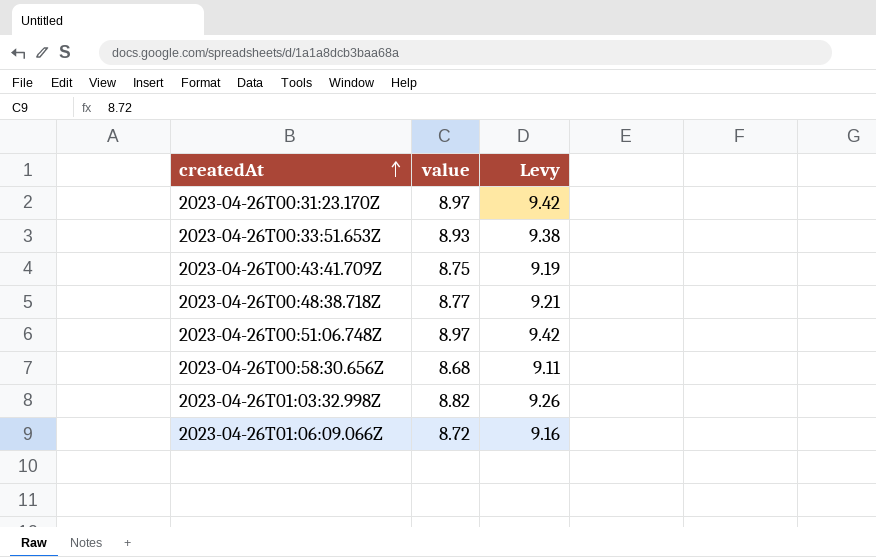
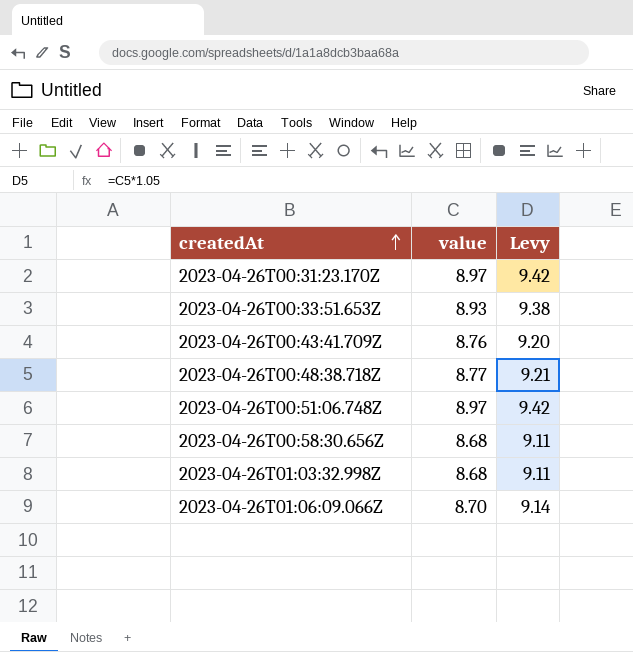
2023-04-26T00:43:41.709Z | value: 8.75 -> 8.76
2023-04-26T00:43:41.709Z | Levy: 9.19 -> 9.20
2023-04-26T01:03:32.998Z | value: 8.82 -> 8.68
2023-04-26T01:03:32.998Z | Levy: 9.26 -> 9.11
2023-04-26T01:06:09.066Z | value: 8.72 -> 8.70
2023-04-26T01:06:09.066Z | Levy: 9.16 -> 9.14

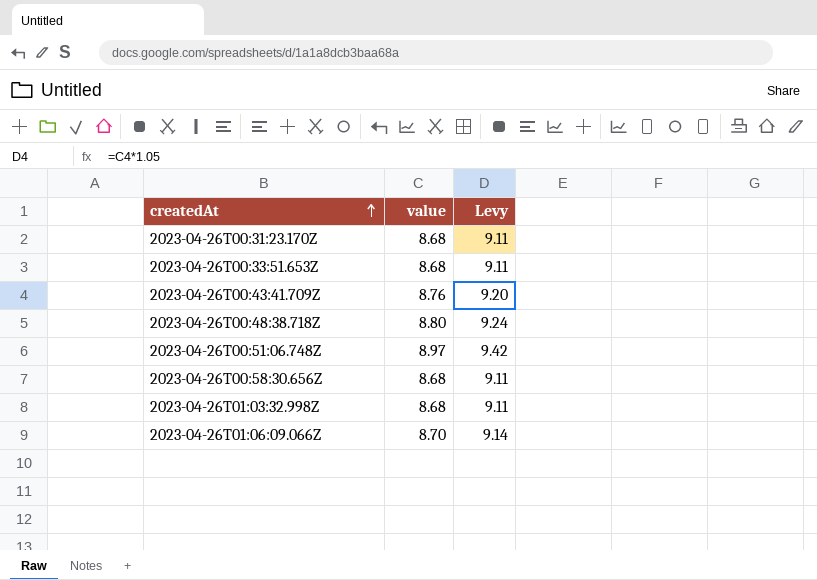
2023-04-26T00:31:23.170Z | value: 8.97 -> 8.68
2023-04-26T00:31:23.170Z | Levy: 9.42 -> 9.11
2023-04-26T00:33:51.653Z | value: 8.93 -> 8.68
2023-04-26T00:33:51.653Z | Levy: 9.38 -> 9.11
2023-04-26T00:48:38.718Z | value: 8.77 -> 8.80
2023-04-26T00:48:38.718Z | Levy: 9.21 -> 9.24

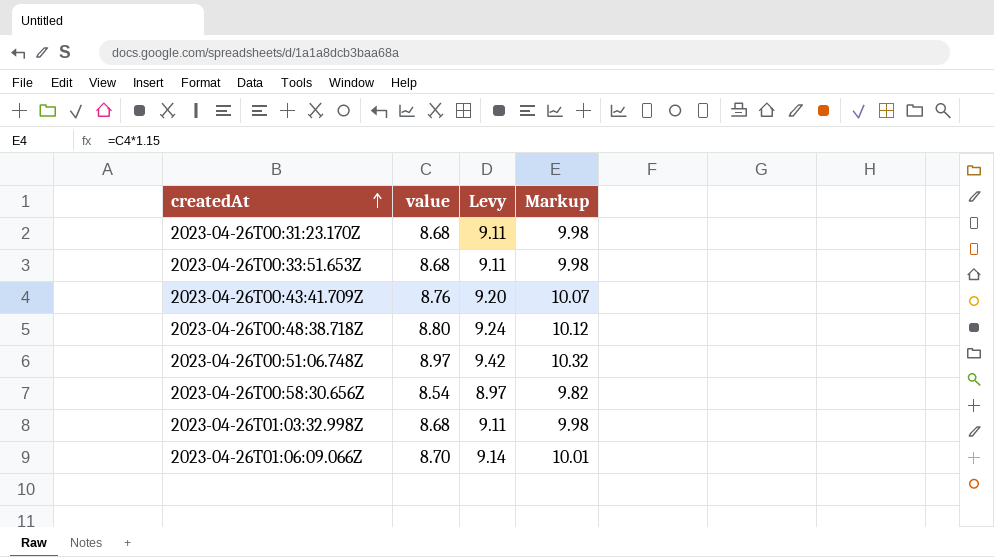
column Markup | formula: none -> [value] * 1.15
2023-04-26T00:58:30.656Z | value: 8.68 -> 8.54
2023-04-26T00:58:30.656Z | Levy: 9.11 -> 8.97

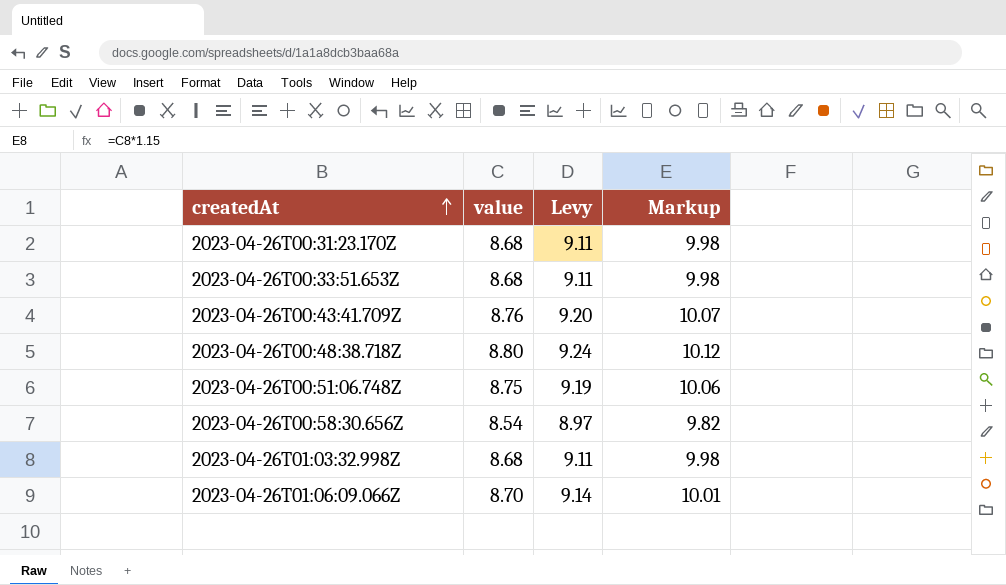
2023-04-26T00:51:06.748Z | value: 8.97 -> 8.75
2023-04-26T00:51:06.748Z | Levy: 9.42 -> 9.19
2023-04-26T00:51:06.748Z | Markup: 10.32 -> 10.06

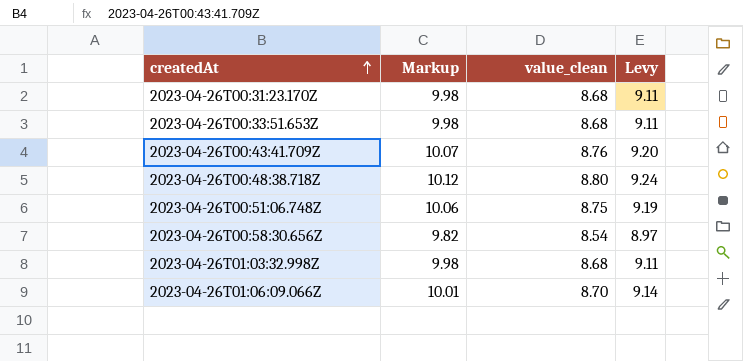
column Markup | position: 4 -> 2
column name: value -> value_clean

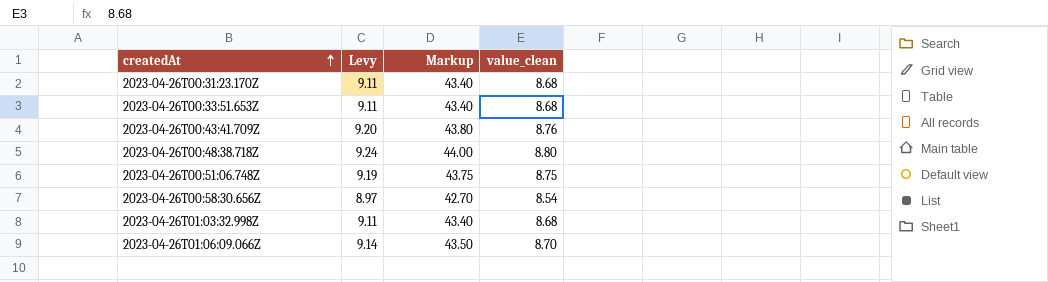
column Levy | position: 4 -> 2
column Markup | formula: [value_clean] * 1.15 -> [value_clean] * 5

